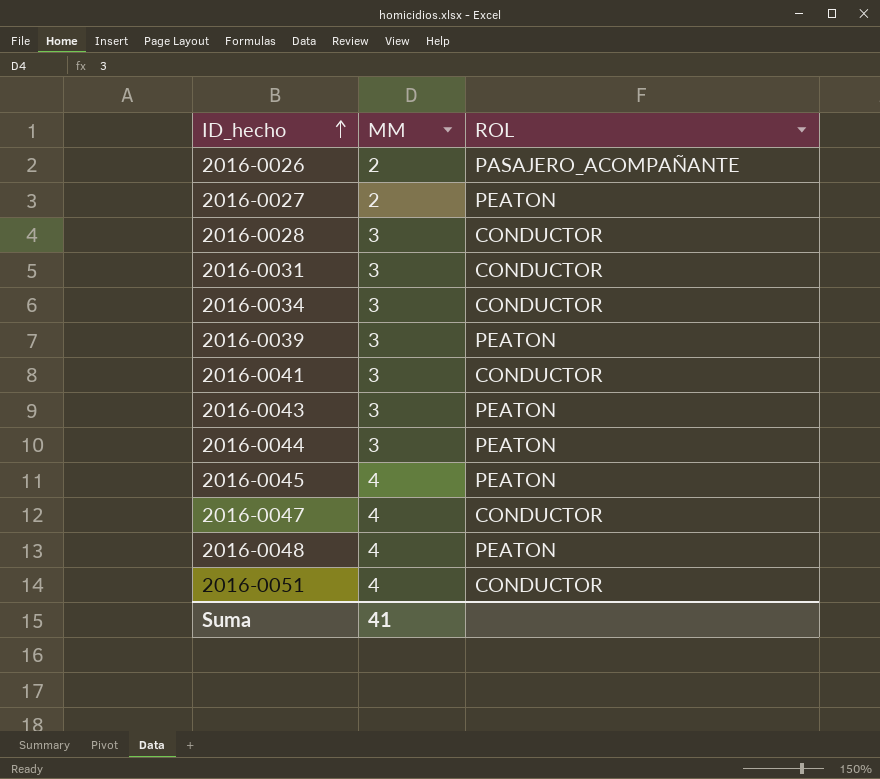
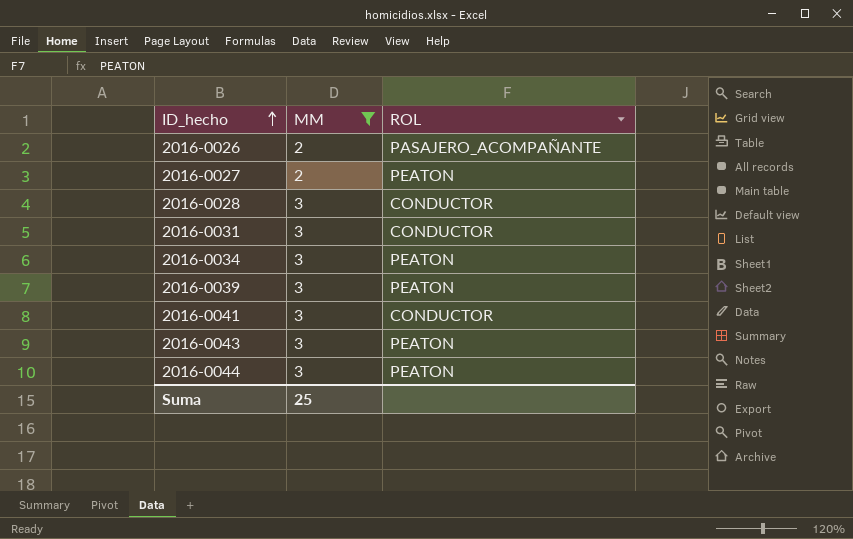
filter: none -> MM != 4
2016-0034 | ROL: CONDUCTOR -> PEATON
Suma | MM: 41 -> 25

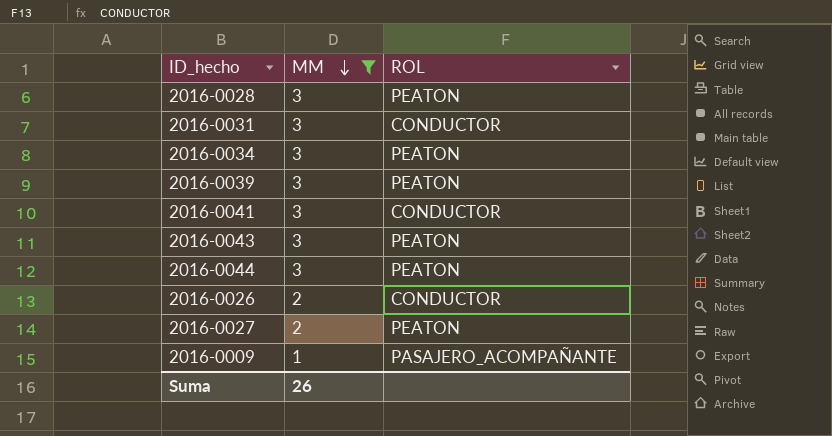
row order: ID_hecho ascending -> MM descending
2016-0028 | ROL: CONDUCTOR -> PEATON
2016-0026 | ROL: PASAJERO_ACOMPAÑANTE -> CONDUCTOR
row 2016-0009: none -> 1 | PASAJERO_ACOMPAÑANTE
Suma | MM: 25 -> 26

